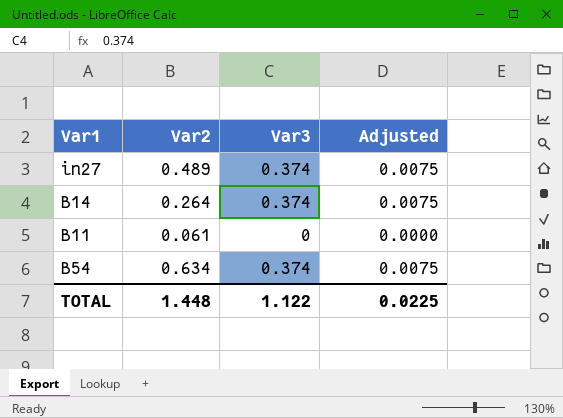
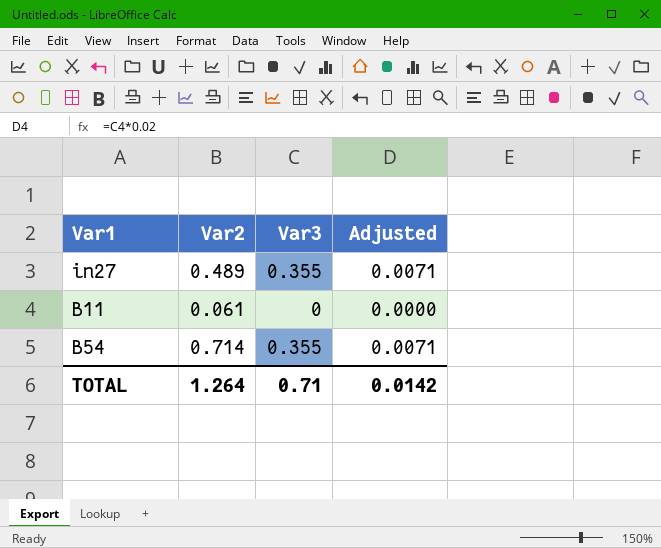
row B14: 0.264 | 0.374 | 0.0075 -> none
in27 | Var3: 0.374 -> 0.355
in27 | Adjusted: 0.0075 -> 0.0071
B54 | Var2: 0.634 -> 0.714
B54 | Var3: 0.374 -> 0.355
B54 | Adjusted: 0.0075 -> 0.0071
TOTAL | Var2: 1.448 -> 1.264
TOTAL | Var3: 1.122 -> 0.71
TOTAL | Adjusted: 0.0225 -> 0.0142

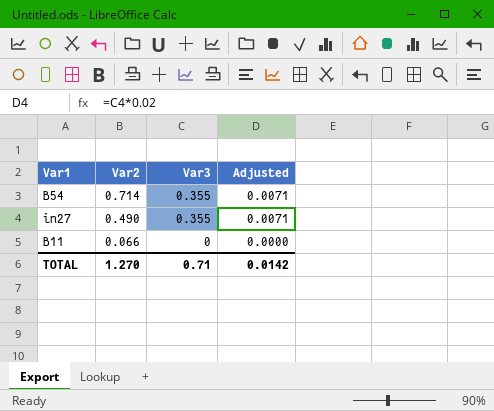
row order: none -> Var2 descending
in27 | Var2: 0.489 -> 0.490
B11 | Var2: 0.061 -> 0.066
TOTAL | Var2: 1.264 -> 1.270

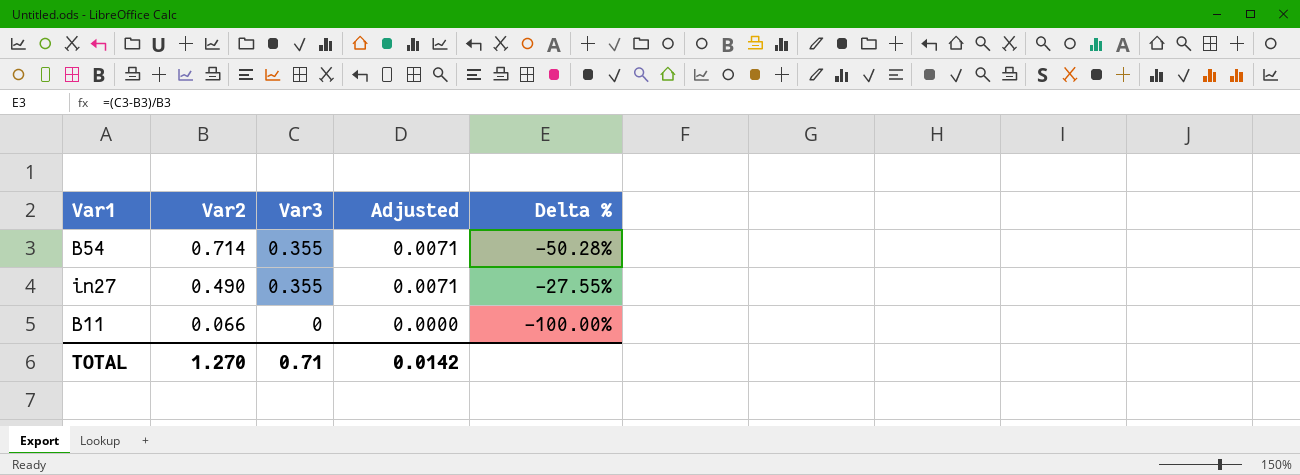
column Delta % | formula: none -> ([Var3] - [Var2]) / [Var2]

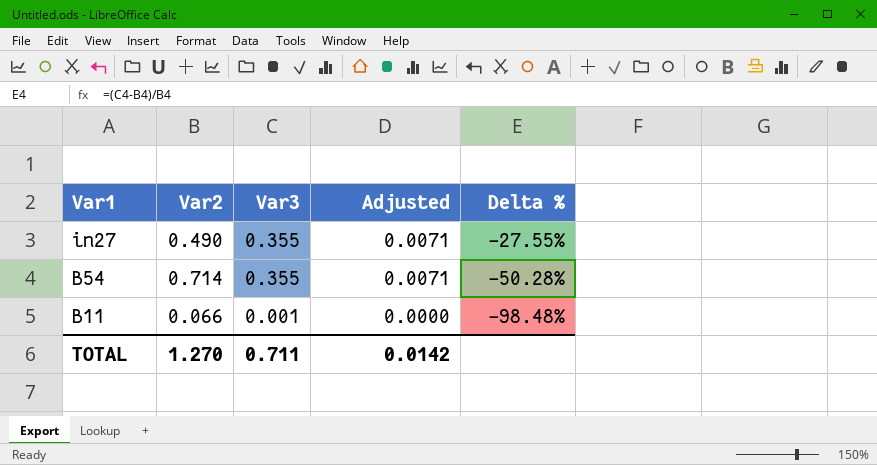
row order: Var2 descending -> Var1 descending
B11 | Var3: 0 -> 0.001
B11 | Delta %: -100.00% -> -98.48%
TOTAL | Var3: 0.71 -> 0.711

